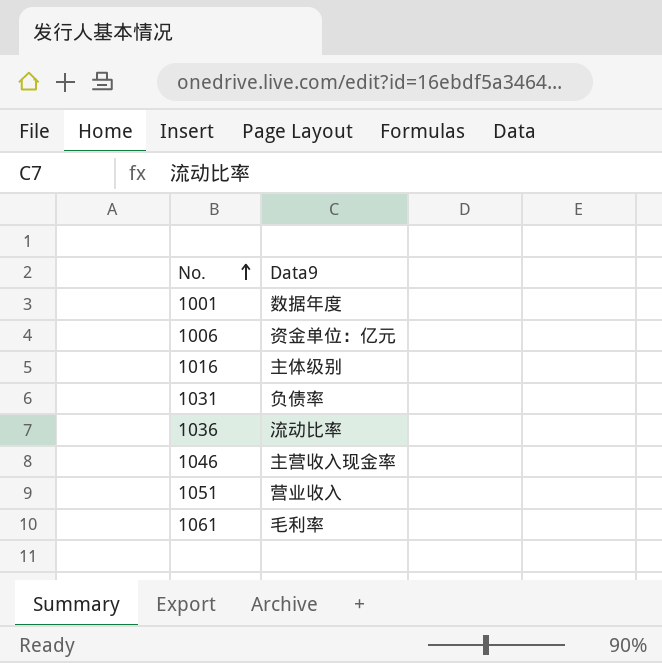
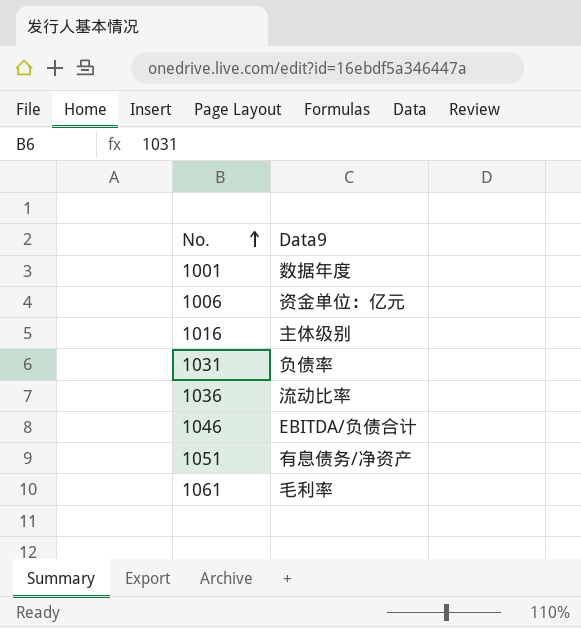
1046 | Data9: 主营收入现金率 -> EBITDA/负债合计
1051 | Data9: 营业收入 -> 有息债务/净资产

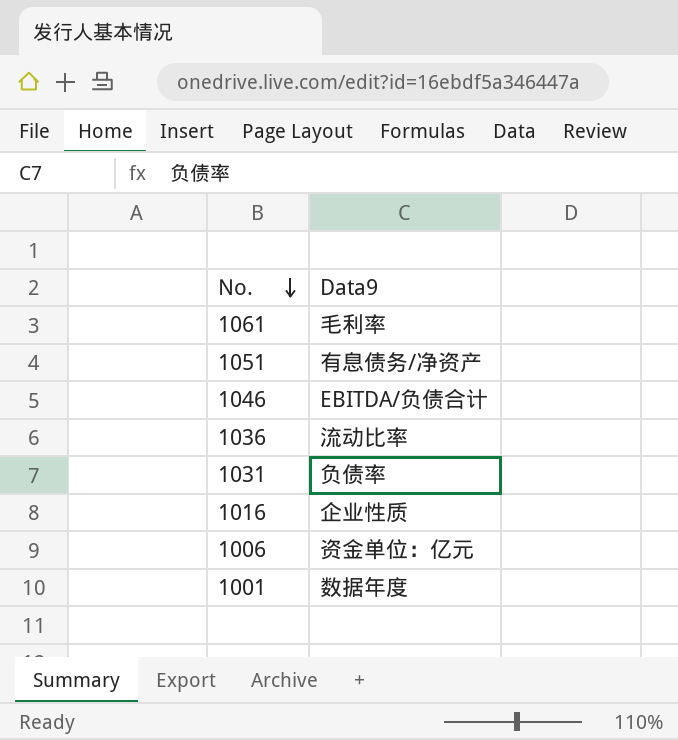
row order: No. ascending -> No. descending
1016 | Data9: 主体级别 -> 企业性质

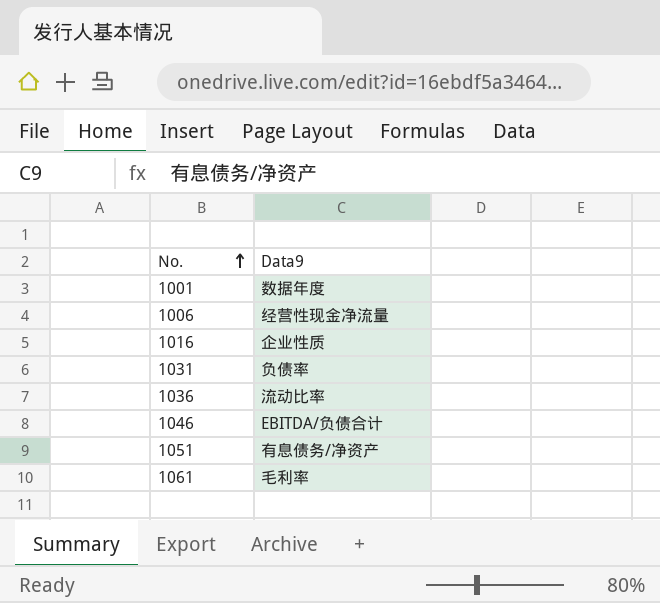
row order: No. descending -> No. ascending
1006 | Data9: 资金单位：亿元 -> 经营性现金净流量

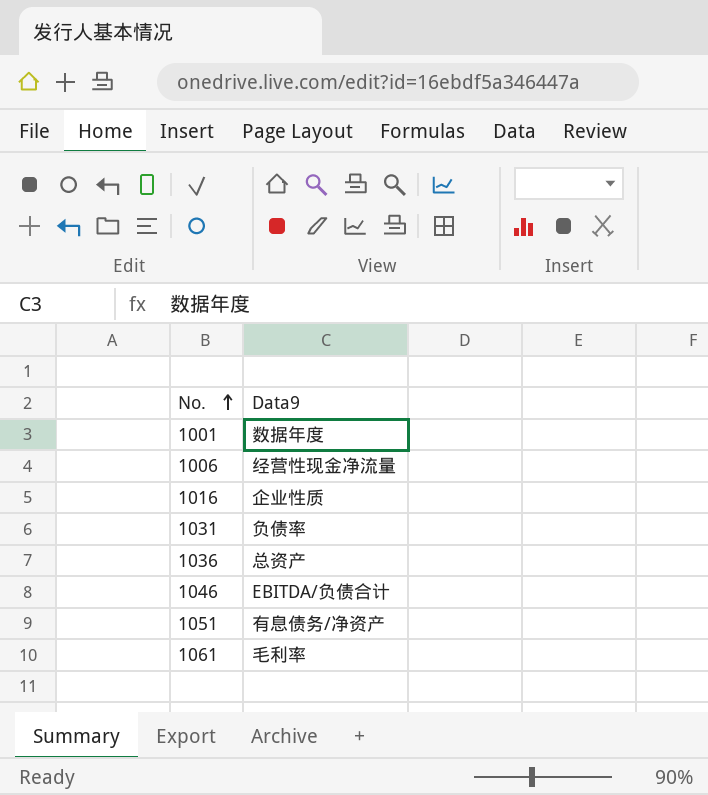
1036 | Data9: 流动比率 -> 总资产

